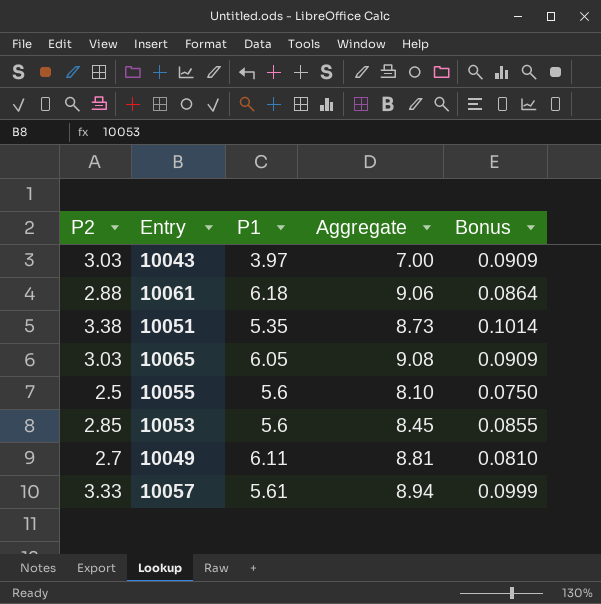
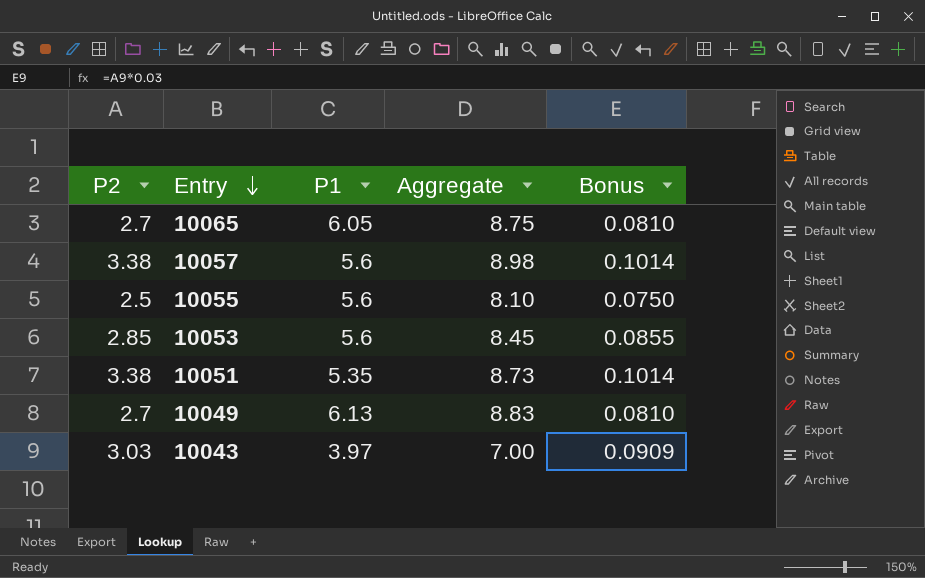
row order: none -> Entry descending
row 10061: 2.88 | 6.18 | 9.06 | 0.0864 -> none
10065 | P2: 3.03 -> 2.7
10065 | Aggregate: 9.08 -> 8.75
10065 | Bonus: 0.0909 -> 0.0810
10057 | P2: 3.33 -> 3.38
10057 | P1: 5.61 -> 5.6
10057 | Aggregate: 8.94 -> 8.98
10057 | Bonus: 0.0999 -> 0.1014
10049 | P1: 6.11 -> 6.13
10049 | Aggregate: 8.81 -> 8.83

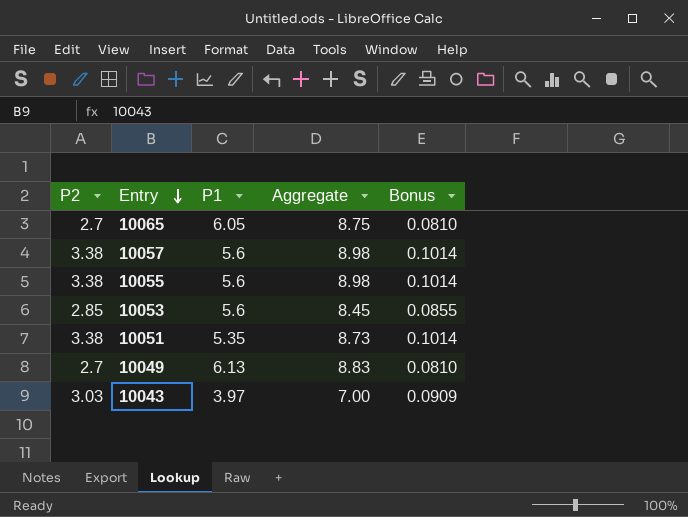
10055 | P2: 2.5 -> 3.38
10055 | Aggregate: 8.10 -> 8.98
10055 | Bonus: 0.0750 -> 0.1014

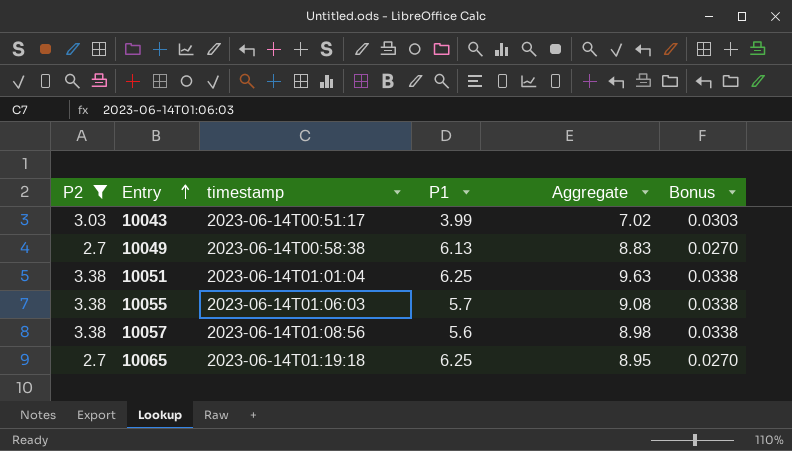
filter: none -> P2 != 2.85
row order: Entry descending -> Entry ascending
column timestamp | position: none -> 3
column Bonus | formula: [P2] * 0.03 -> [P2] * 0.01
10043 | P1: 3.97 -> 3.99
10043 | Aggregate: 7.00 -> 7.02
10051 | P1: 5.35 -> 6.25
10051 | Aggregate: 8.73 -> 9.63
10055 | P1: 5.6 -> 5.7
10055 | Aggregate: 8.98 -> 9.08
10065 | P1: 6.05 -> 6.25
10065 | Aggregate: 8.75 -> 8.95

